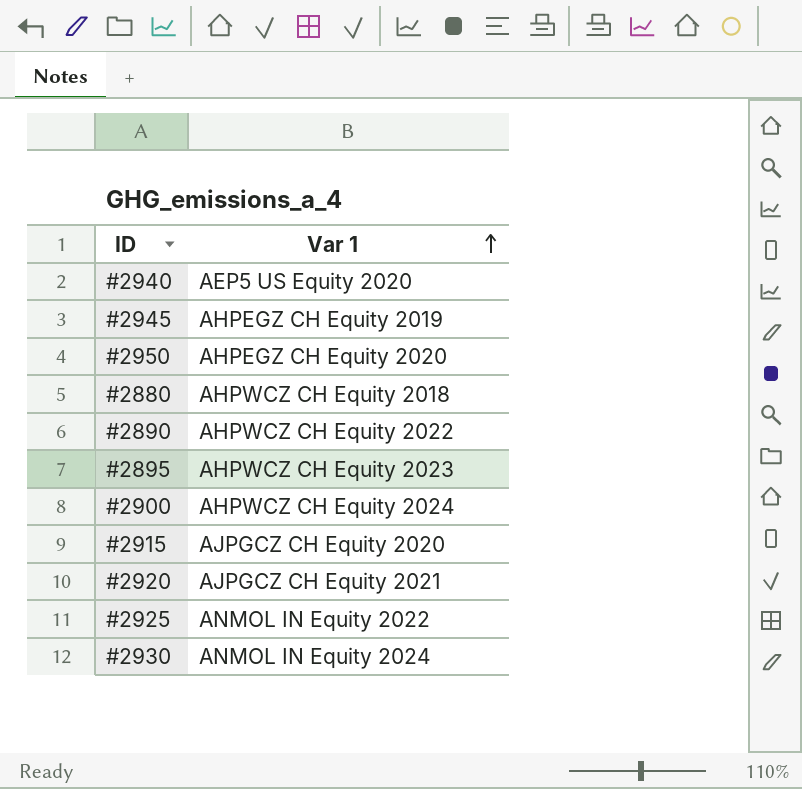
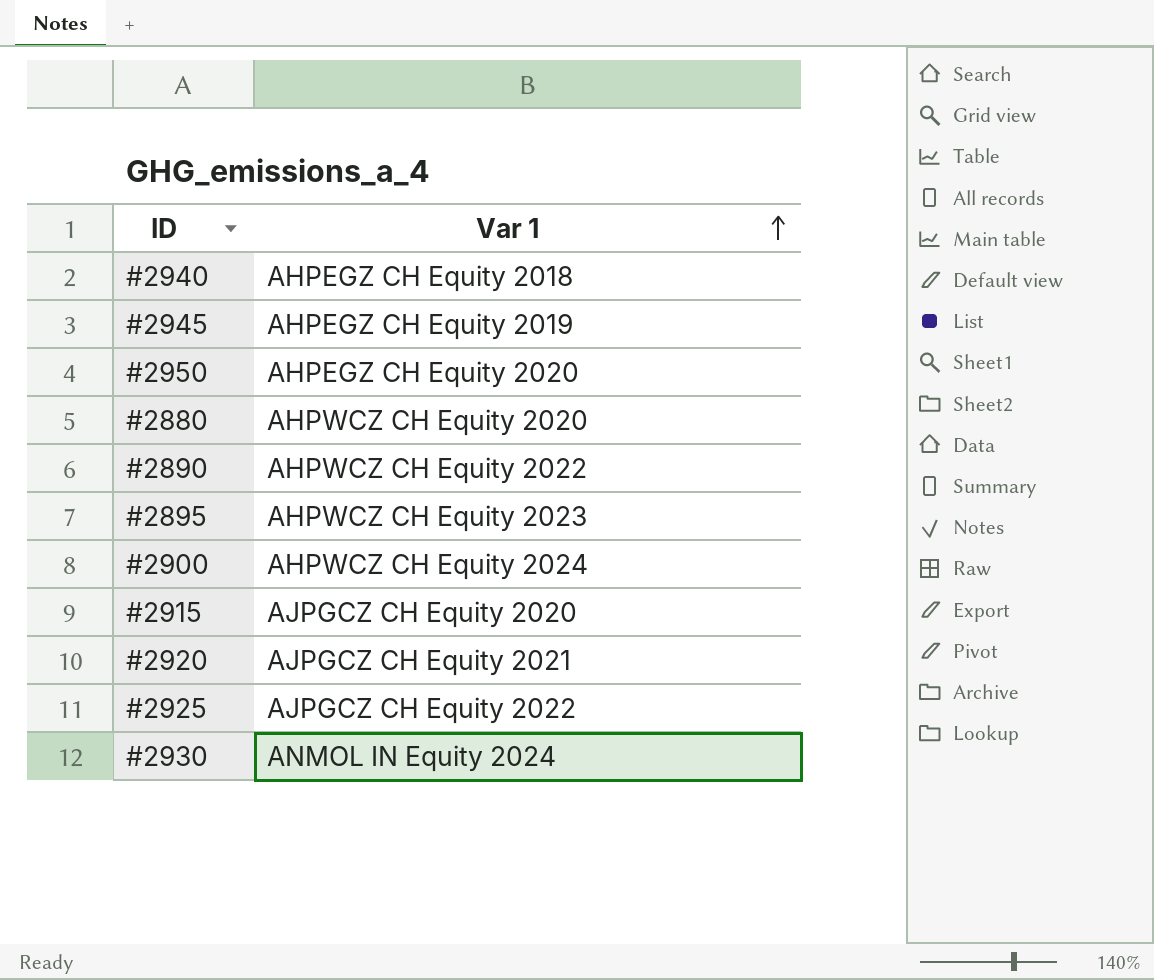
#2940 | Var 1: AEP5 US Equity 2020 -> AHPEGZ CH Equity 2018
#2880 | Var 1: AHPWCZ CH Equity 2018 -> AHPWCZ CH Equity 2020
#2925 | Var 1: ANMOL IN Equity 2022 -> AJPGCZ CH Equity 2022

